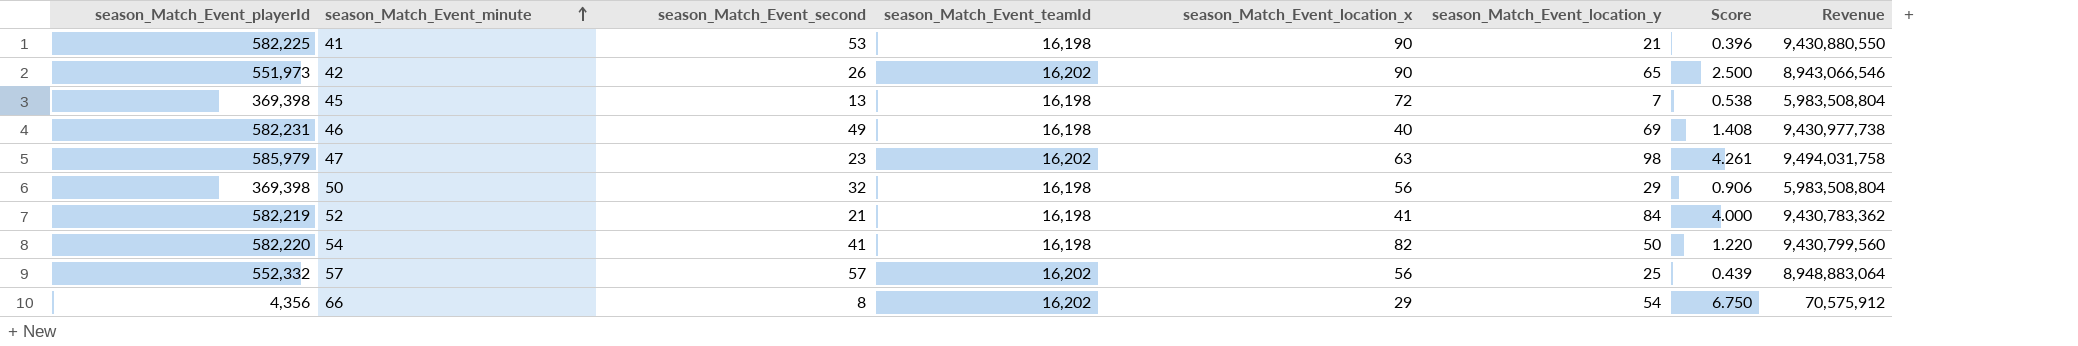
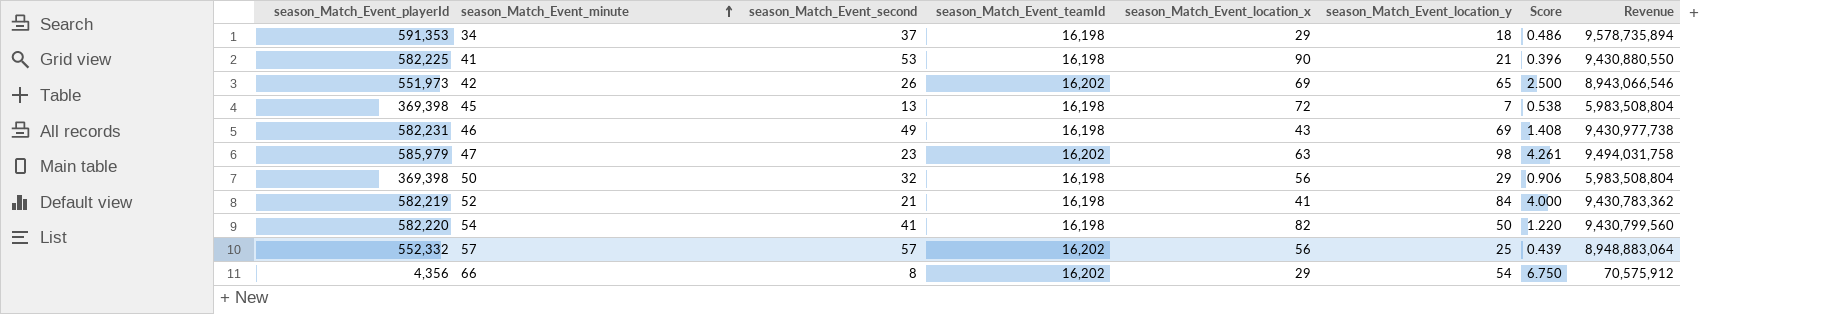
row 34: none -> 591,353 | 37 | 16,198 | 29 | 18 | 0.486 | 9,578,735,894
42 | season_Match_Event_location_x: 90 -> 69
46 | season_Match_Event_location_x: 40 -> 43

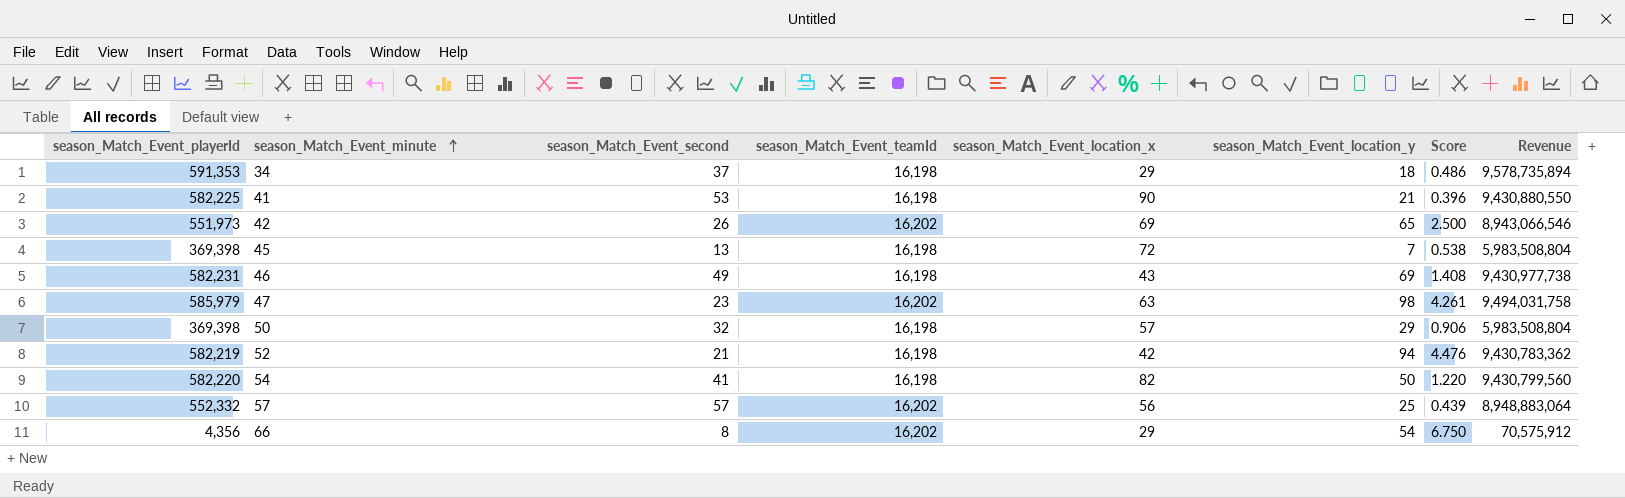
50 | season_Match_Event_location_x: 56 -> 57
52 | season_Match_Event_location_x: 41 -> 42
52 | season_Match_Event_location_y: 84 -> 94
52 | Score: 4.000 -> 4.476

